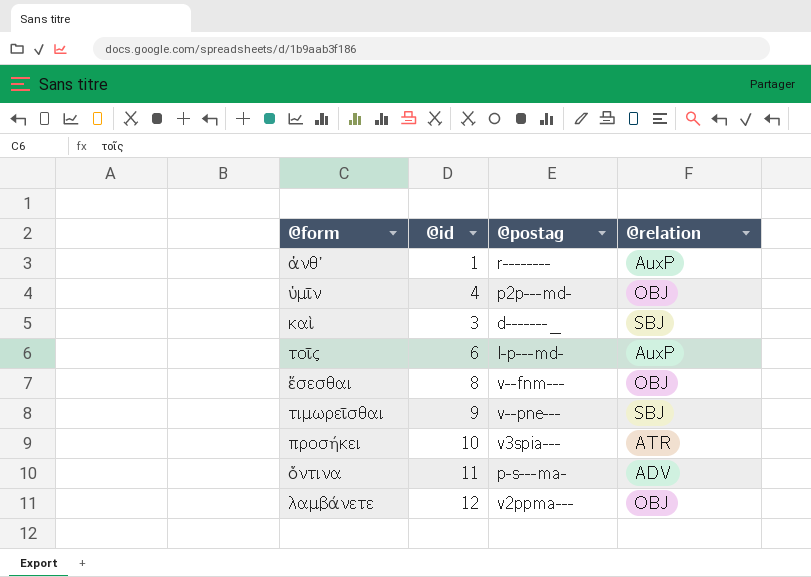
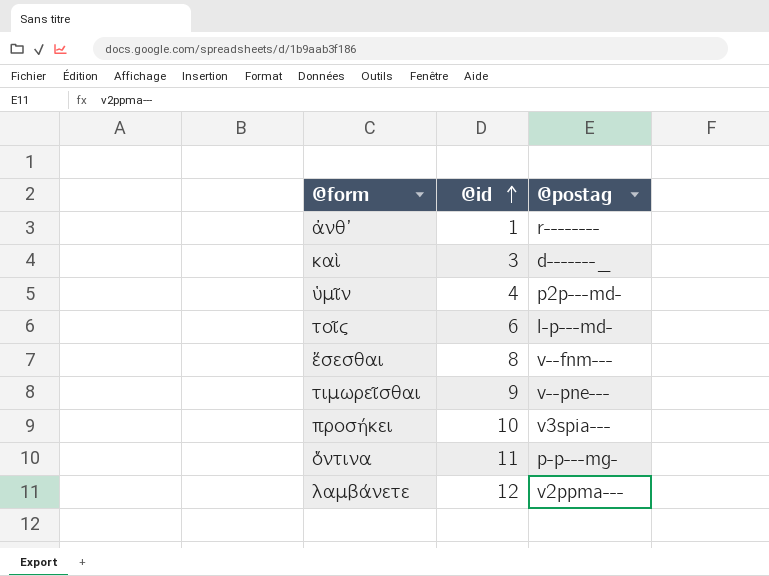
row order: none -> @id ascending
column @relation | position: 4 -> none
ὅντινα | @postag: p-s---ma- -> p-p---mg-

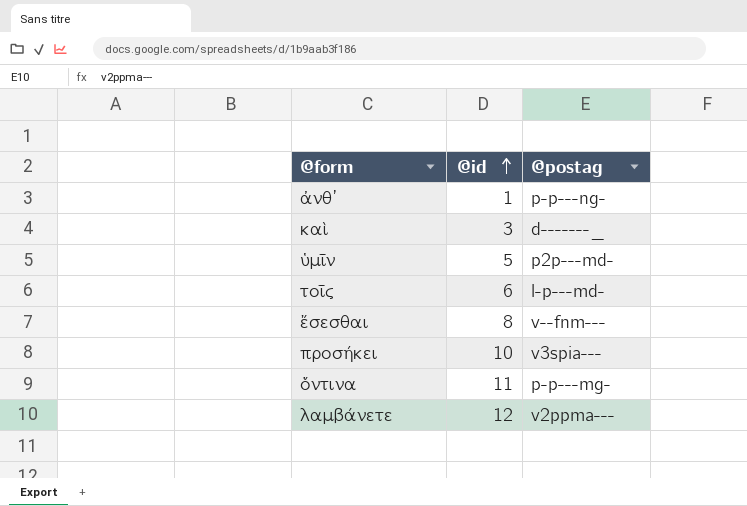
row τιμωρεῖσθαι: 9 | v--pne--- -> none
ἀνθʼ | @postag: r-------- -> p-p---ng-
ὑμῖν | @id: 4 -> 5

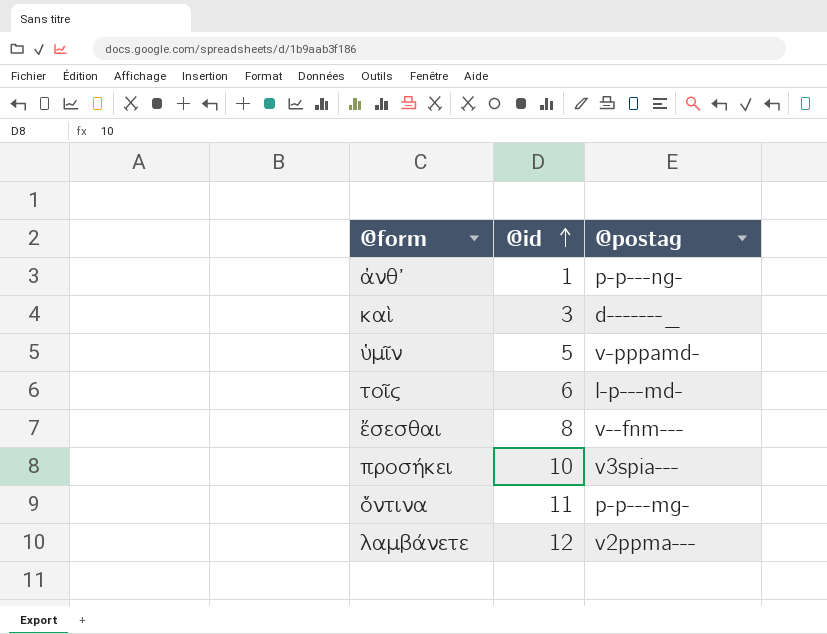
ὑμῖν | @postag: p2p---md- -> v-pppamd-

